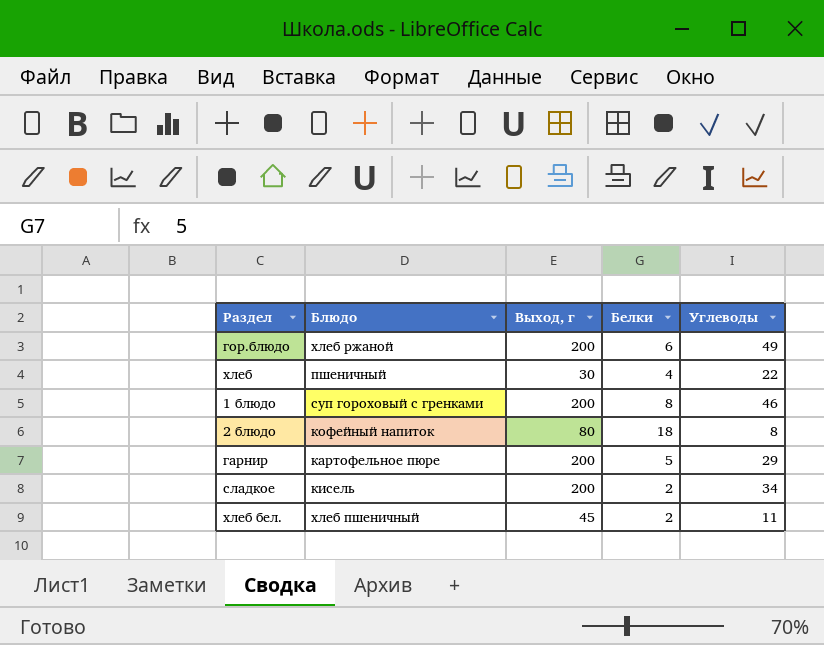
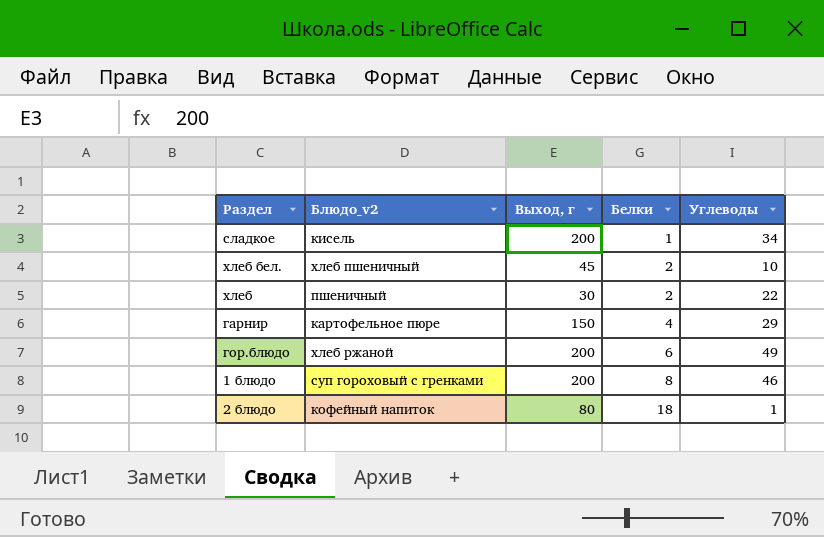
row order: none -> Белки ascending
column name: Блюдо -> Блюдо_v2
сладкое | Белки: 2 -> 1
хлеб бел. | Углеводы: 11 -> 10
хлеб | Белки: 4 -> 2
гарнир | Выход, г: 200 -> 150
гарнир | Белки: 5 -> 4
2 блюдо | Углеводы: 8 -> 1

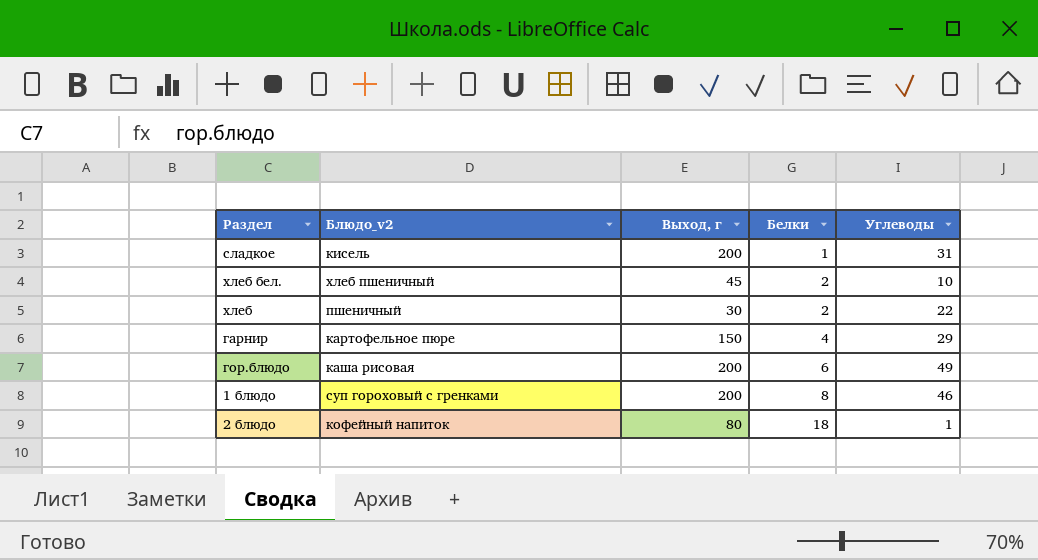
сладкое | Углеводы: 34 -> 31
гор.блюдо | Блюдо_v2: хлеб ржаной -> каша рисовая

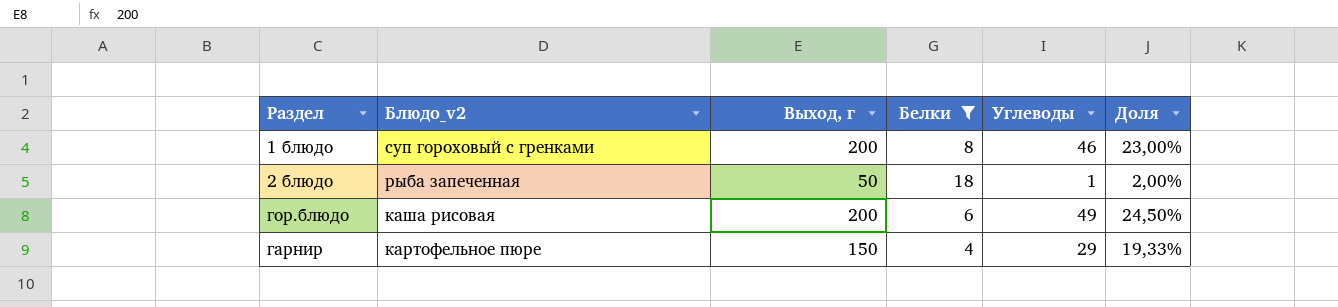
filter: none -> Белки >= 4
row order: Белки ascending -> Блюдо_v2 descending
column Доля | formula: none -> [Углеводы] / [Выход, г]
2 блюдо | Блюдо_v2: кофейный напиток -> рыба запеченная
2 блюдо | Выход, г: 80 -> 50

